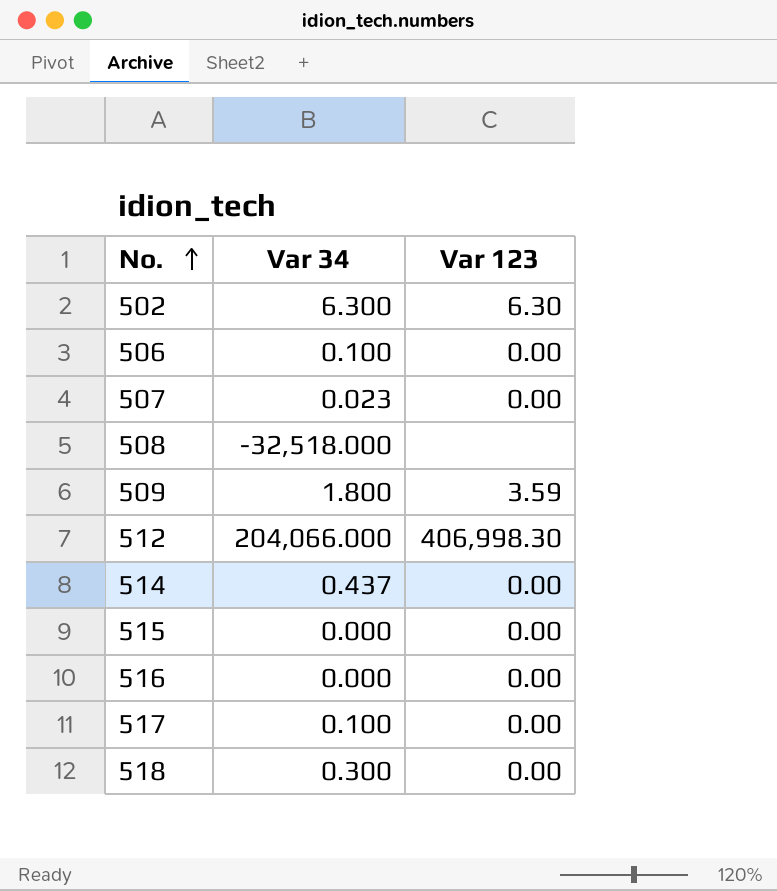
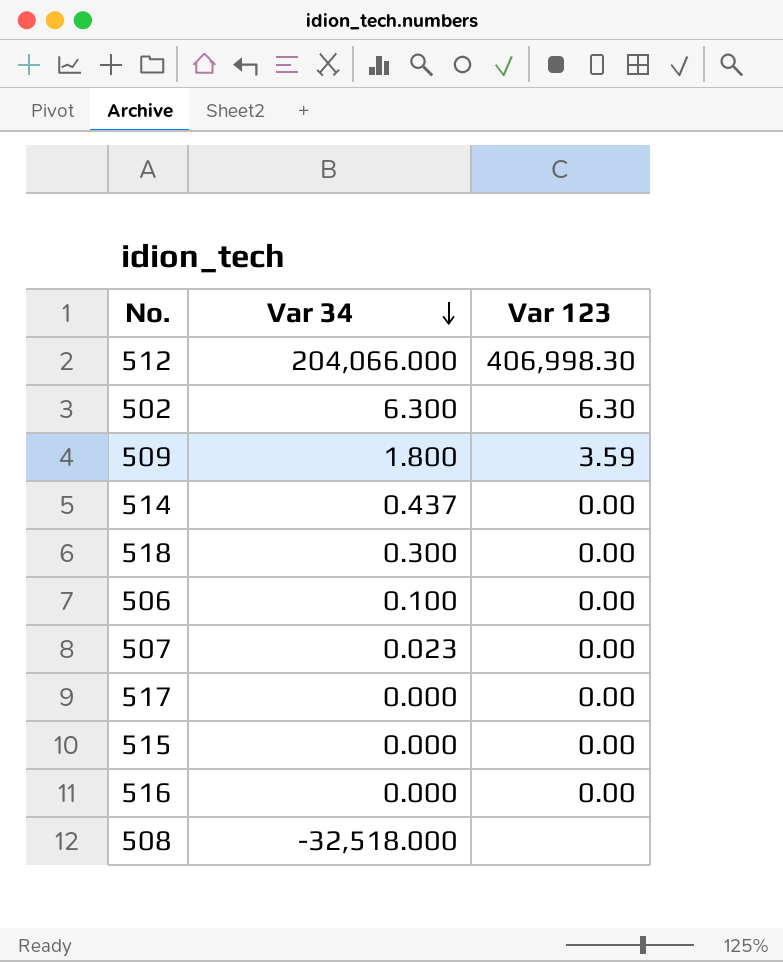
row order: No. ascending -> Var 34 descending
517 | Var 34: 0.100 -> 0.000

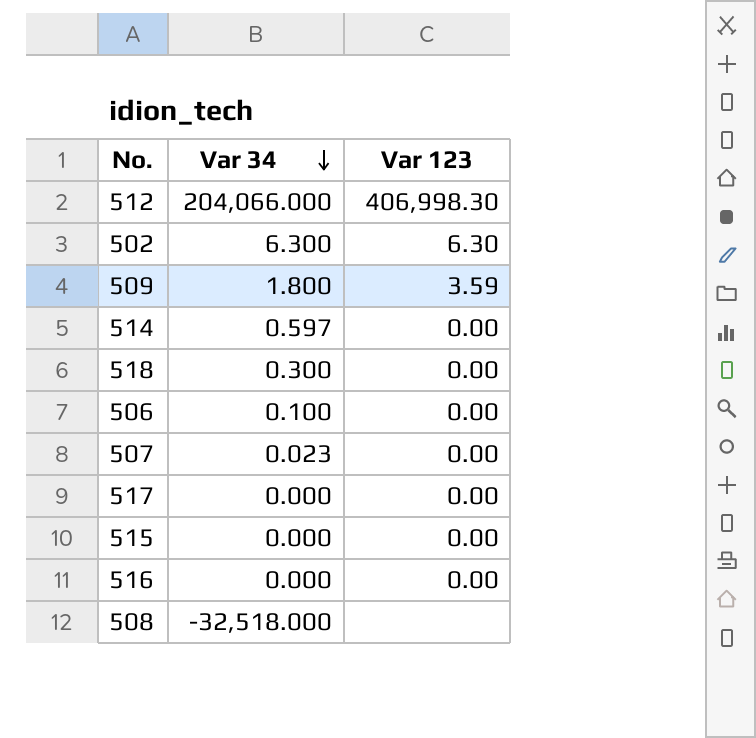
514 | Var 34: 0.437 -> 0.597

